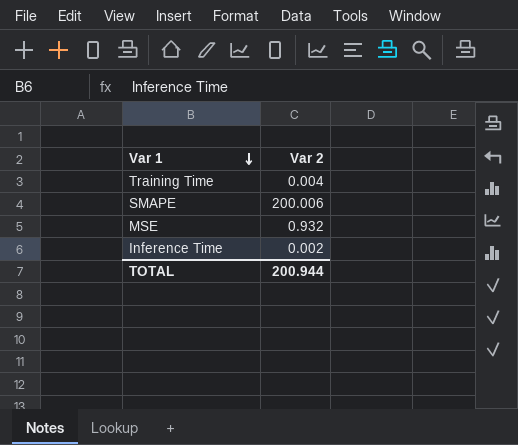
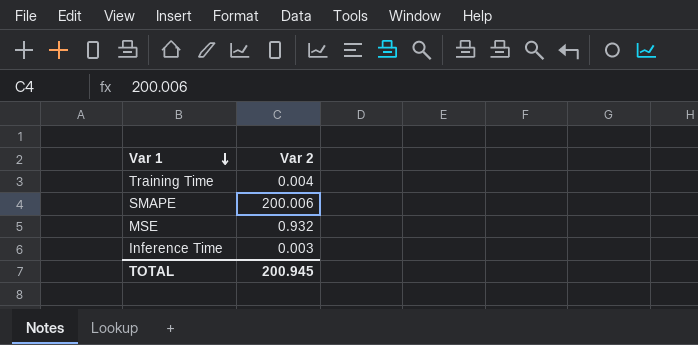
Inference Time | Var 2: 0.002 -> 0.003
TOTAL | Var 2: 200.944 -> 200.945

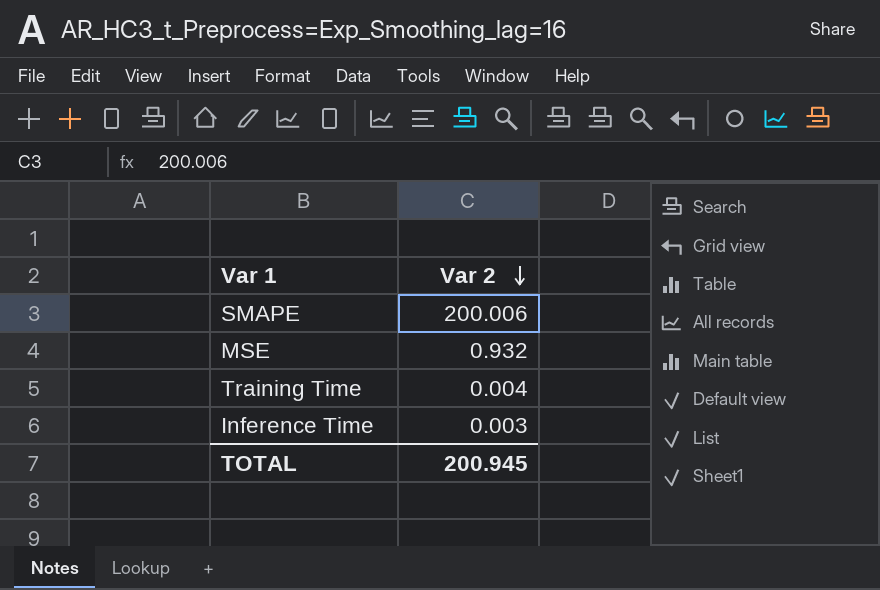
row order: Var 1 descending -> Var 2 descending

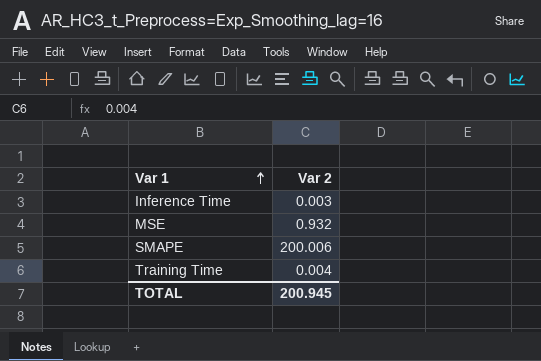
row order: Var 2 descending -> Var 1 ascending

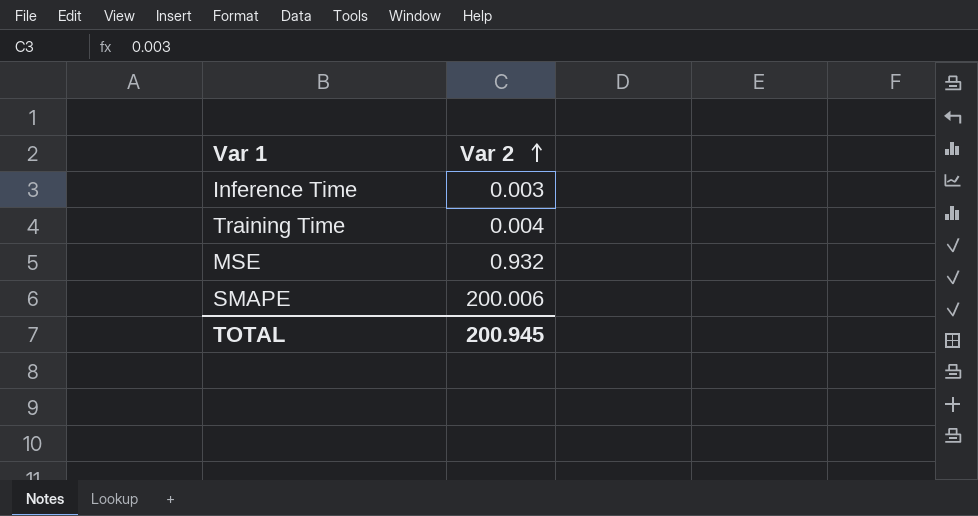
row order: Var 1 ascending -> Var 2 ascending

